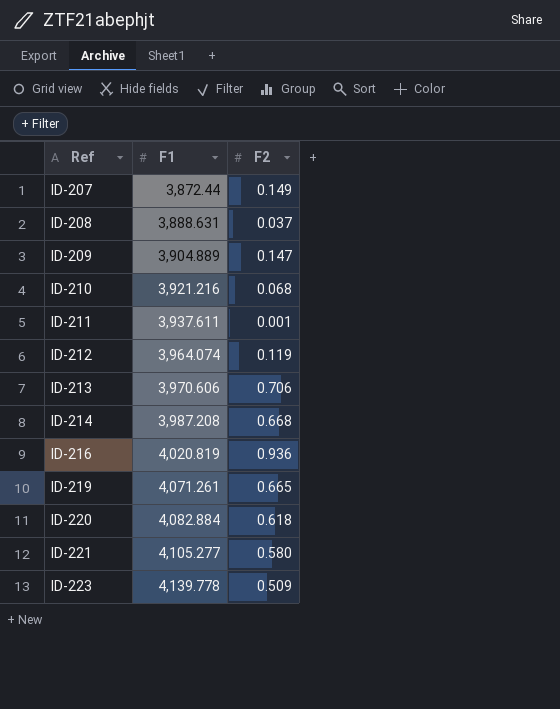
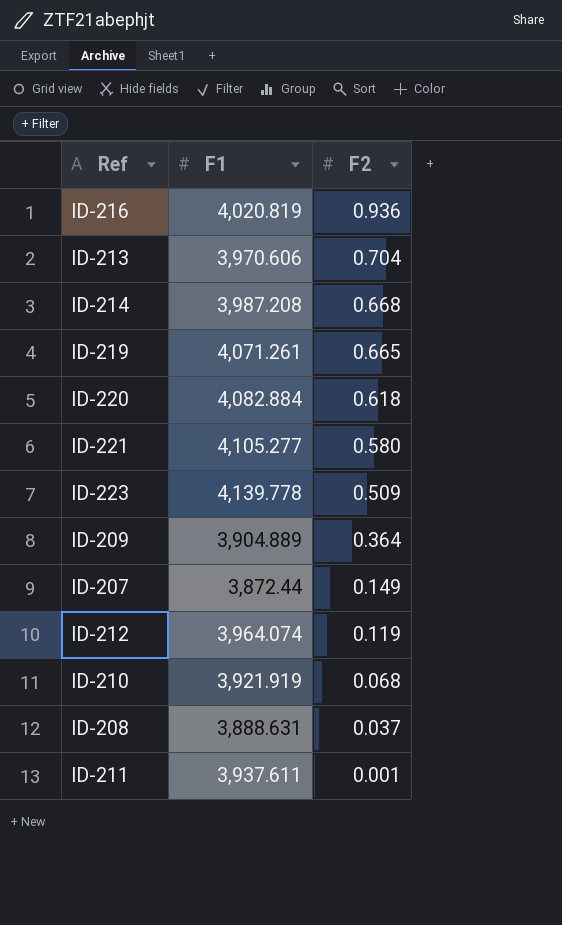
row order: Ref ascending -> F2 descending
ID-213 | F2: 0.706 -> 0.704
ID-209 | F2: 0.147 -> 0.364
ID-210 | F1: 3,921.216 -> 3,921.919

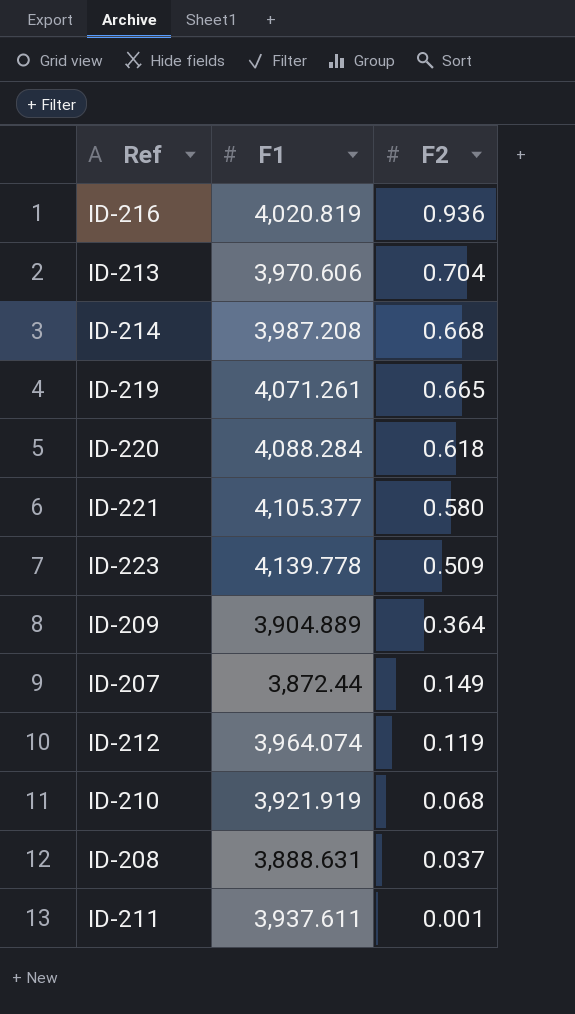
ID-220 | F1: 4,082.884 -> 4,088.284
ID-221 | F1: 4,105.277 -> 4,105.377

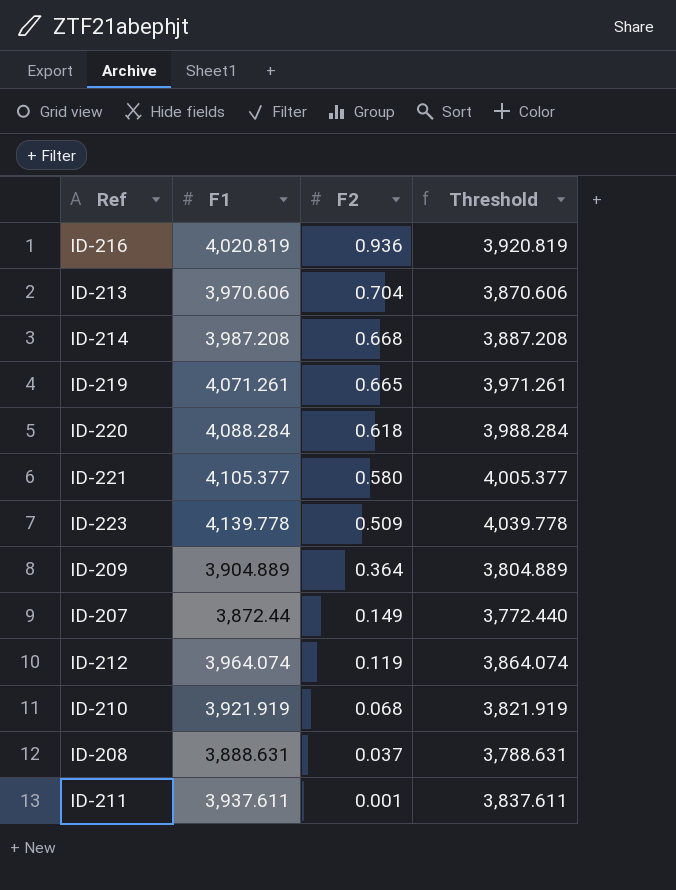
column Threshold | formula: none -> [F1] - 100

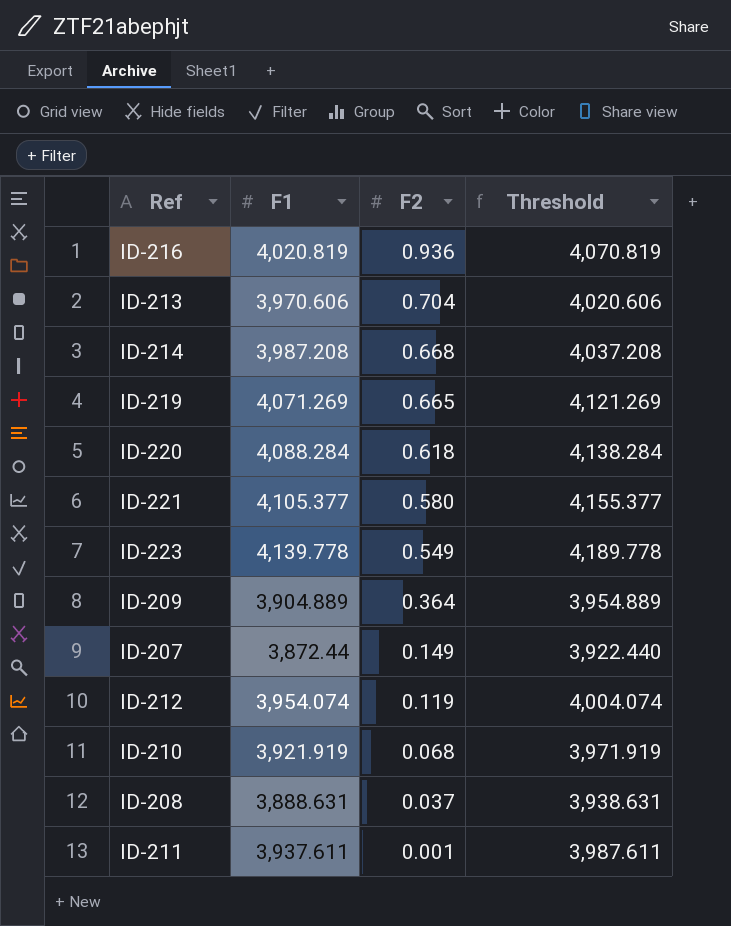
column Threshold | formula: [F1] - 100 -> [F1] + 50
ID-219 | F1: 4,071.261 -> 4,071.269
ID-223 | F2: 0.509 -> 0.549
ID-212 | F1: 3,964.074 -> 3,954.074

